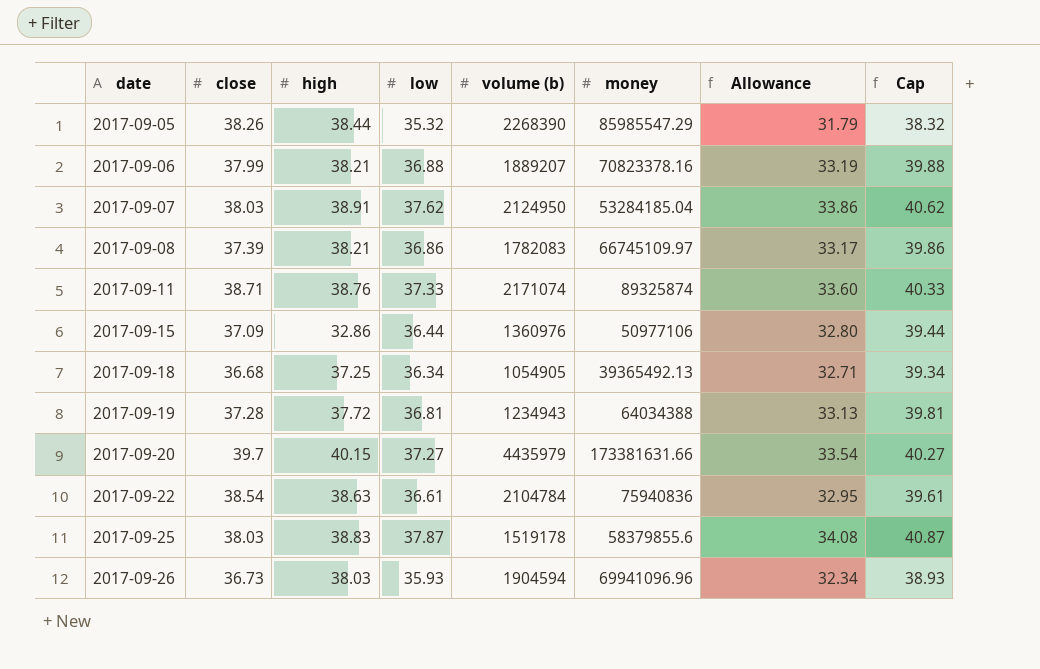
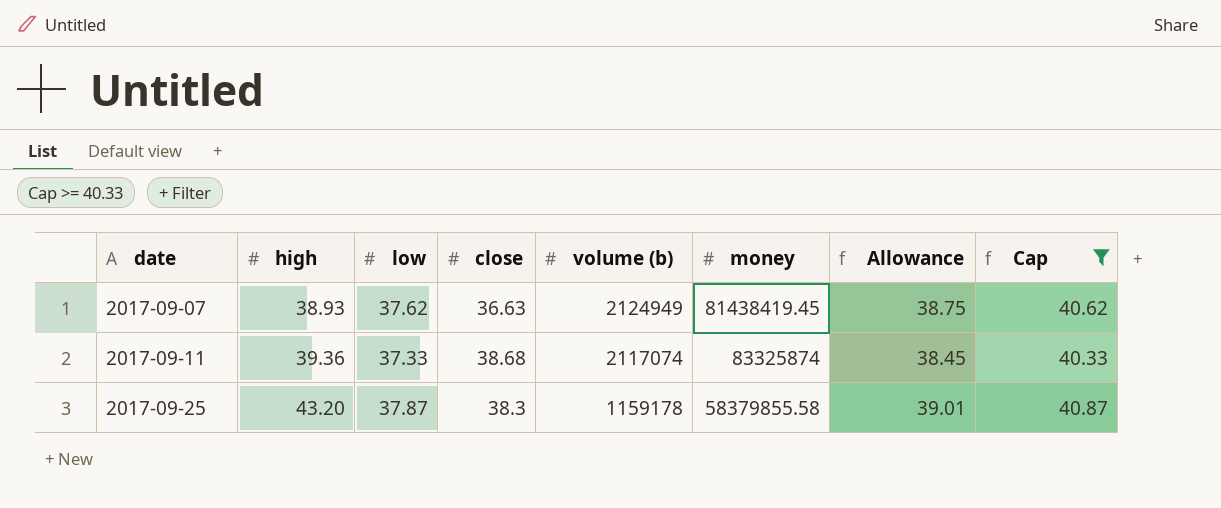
filter: none -> Cap >= 40.33
column close | position: 2 -> 4
column Allowance | formula: [low] * 0.9 -> [low] * 1.03
2017-09-07 | high: 38.91 -> 38.93
2017-09-07 | close: 38.03 -> 36.63
2017-09-07 | volume (b): 2124950 -> 2124949
2017-09-07 | money: 53284185.04 -> 81438419.45
2017-09-11 | high: 38.76 -> 39.36
2017-09-11 | close: 38.71 -> 38.68
2017-09-11 | volume (b): 2171074 -> 2117074
2017-09-11 | money: 89325874 -> 83325874
2017-09-25 | high: 38.83 -> 43.20
2017-09-25 | close: 38.03 -> 38.3
2017-09-25 | volume (b): 1519178 -> 1159178
2017-09-25 | money: 58379855.6 -> 58379855.58

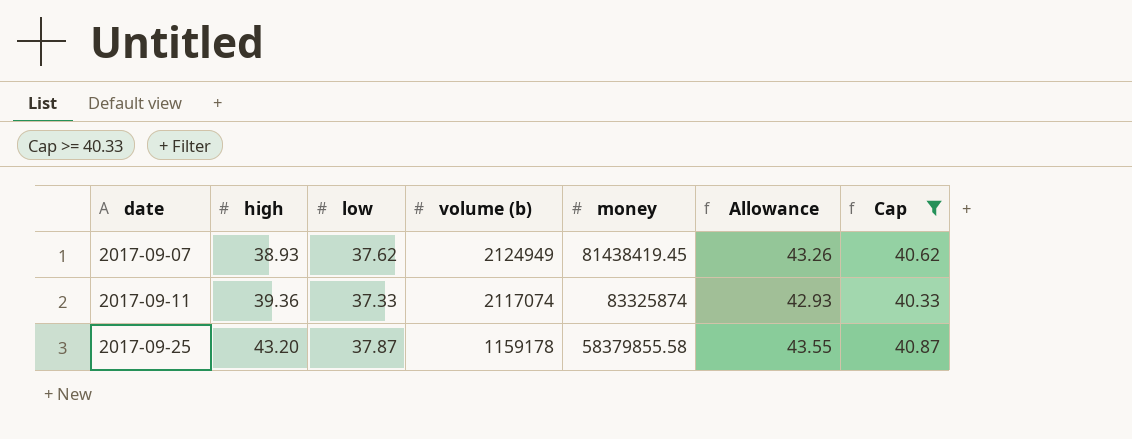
column close | position: 4 -> none
column Allowance | formula: [low] * 1.03 -> [low] * 1.15

